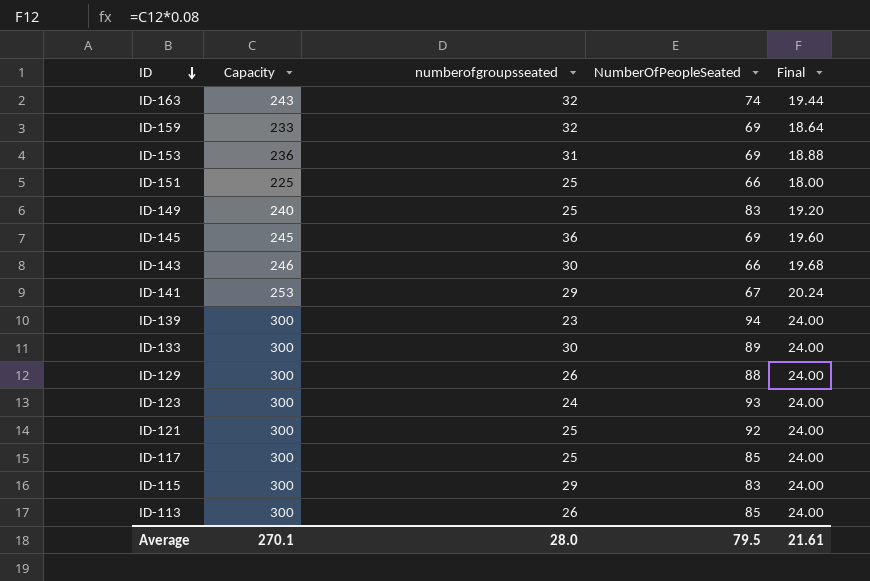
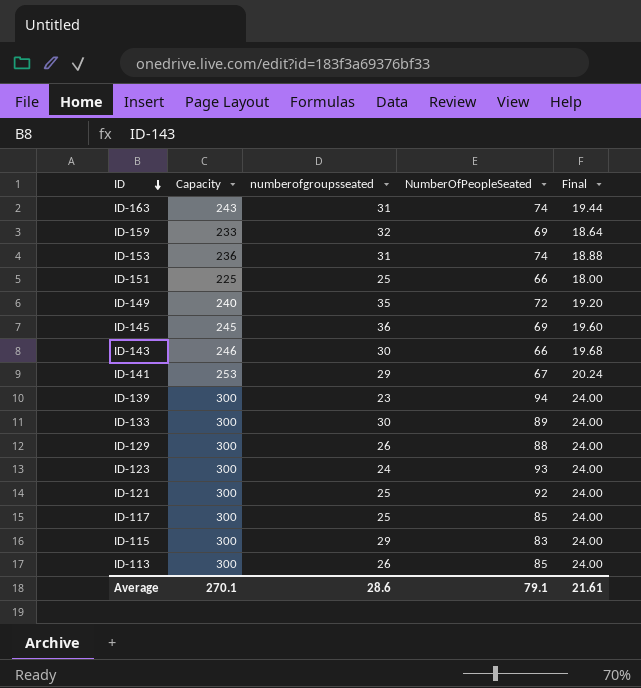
ID-163 | numberofgroupsseated: 32 -> 31
ID-153 | NumberOfPeopleSeated: 69 -> 74
ID-149 | numberofgroupsseated: 25 -> 35
ID-149 | NumberOfPeopleSeated: 83 -> 72
Average | numberofgroupsseated: 28.0 -> 28.6
Average | NumberOfPeopleSeated: 79.5 -> 79.1

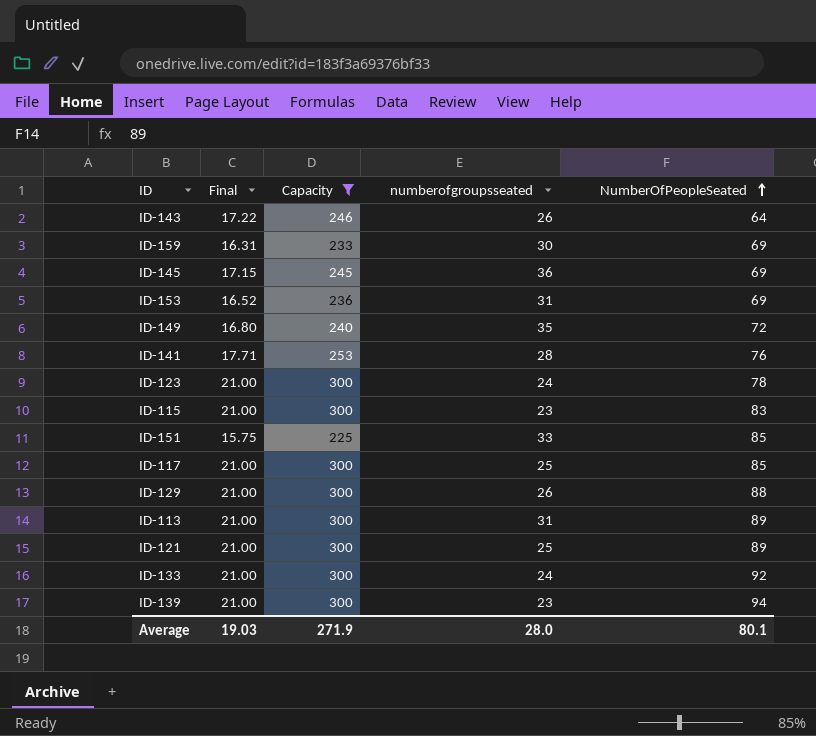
filter: none -> Capacity != 243
row order: ID descending -> NumberOfPeopleSeated ascending
column Final | formula: [Capacity] * 0.08 -> [Capacity] * 0.07
column Final | position: 5 -> 2
ID-143 | numberofgroupsseated: 30 -> 26
ID-143 | NumberOfPeopleSeated: 66 -> 64
ID-159 | numberofgroupsseated: 32 -> 30
ID-153 | NumberOfPeopleSeated: 74 -> 69
ID-141 | numberofgroupsseated: 29 -> 28
ID-141 | NumberOfPeopleSeated: 67 -> 76
ID-123 | NumberOfPeopleSeated: 93 -> 78
ID-115 | numberofgroupsseated: 29 -> 23
ID-151 | numberofgroupsseated: 25 -> 33
ID-151 | NumberOfPeopleSeated: 66 -> 85
ID-113 | numberofgroupsseated: 26 -> 31
ID-113 | NumberOfPeopleSeated: 85 -> 89
ID-121 | NumberOfPeopleSeated: 92 -> 89
ID-133 | numberofgroupsseated: 30 -> 24
ID-133 | NumberOfPeopleSeated: 89 -> 92
Average | Final: 21.61 -> 19.03
Average | Capacity: 270.1 -> 271.9
Average | numberofgroupsseated: 28.6 -> 28.0
Average | NumberOfPeopleSeated: 79.1 -> 80.1

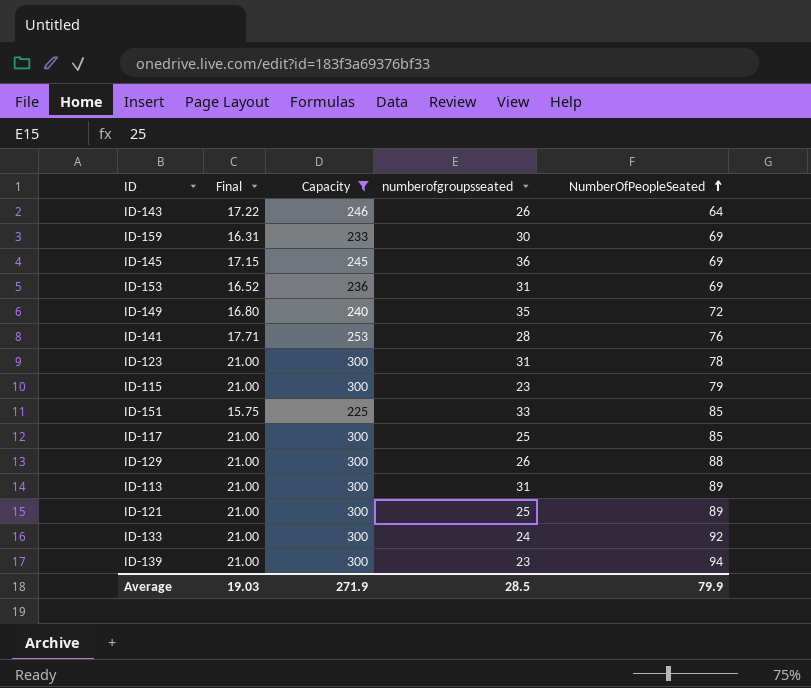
ID-123 | numberofgroupsseated: 24 -> 31
ID-115 | NumberOfPeopleSeated: 83 -> 79
Average | numberofgroupsseated: 28.0 -> 28.5
Average | NumberOfPeopleSeated: 80.1 -> 79.9

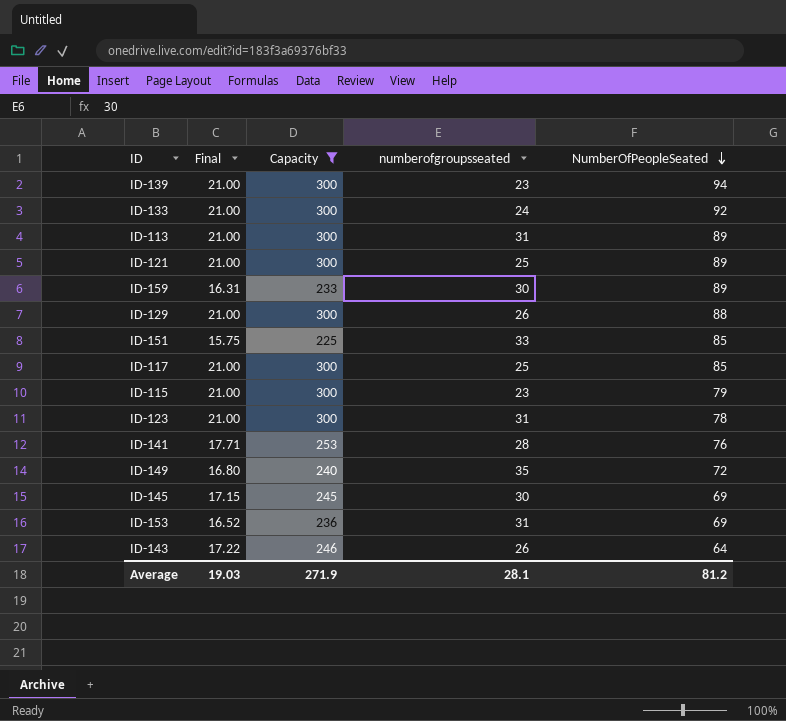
row order: NumberOfPeopleSeated ascending -> NumberOfPeopleSeated descending
ID-159 | NumberOfPeopleSeated: 69 -> 89
ID-145 | numberofgroupsseated: 36 -> 30
Average | numberofgroupsseated: 28.5 -> 28.1
Average | NumberOfPeopleSeated: 79.9 -> 81.2

